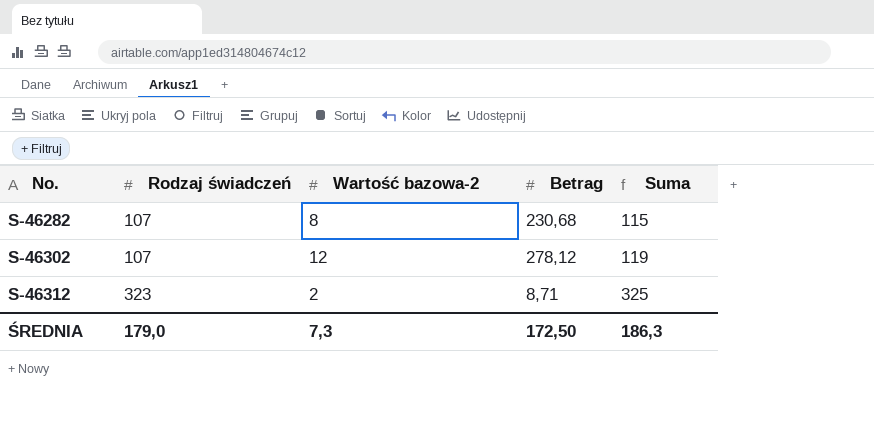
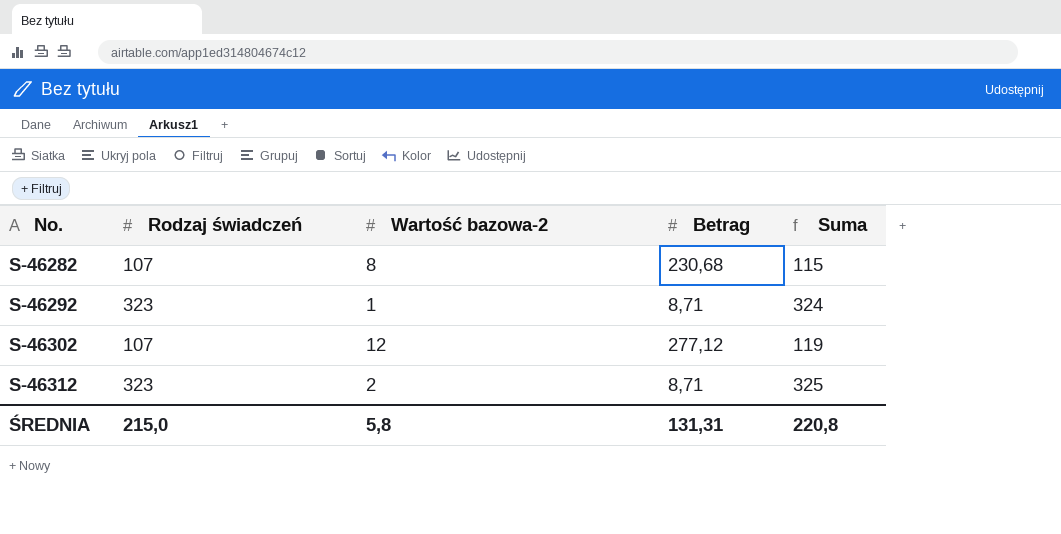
row S-46292: none -> 323 | 1 | 8,71 | 324
S-46302 | Betrag: 278,12 -> 277,12
ŚREDNIA | Rodzaj świadczeń: 179,0 -> 215,0
ŚREDNIA | Wartość bazowa-2: 7,3 -> 5,8
ŚREDNIA | Betrag: 172,50 -> 131,31
ŚREDNIA | Suma: 186,3 -> 220,8

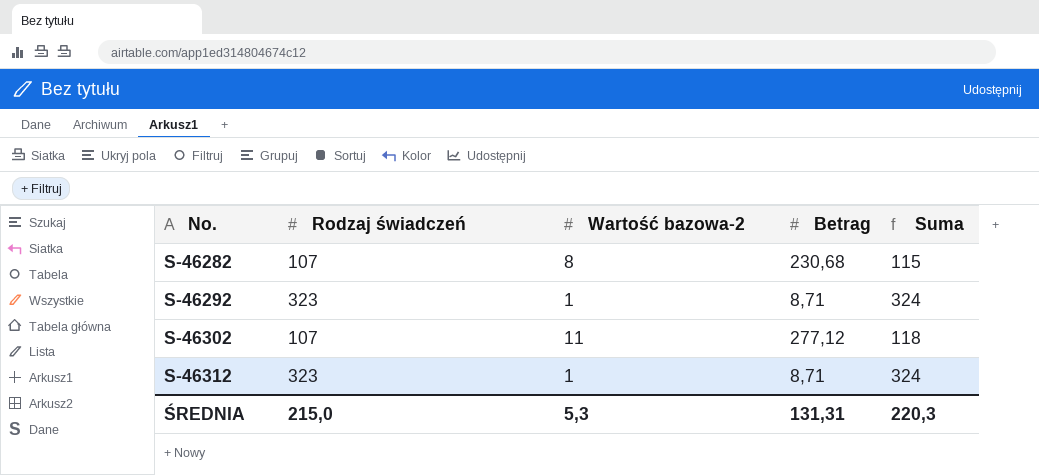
S-46302 | Wartość bazowa-2: 12 -> 11
S-46302 | Suma: 119 -> 118
S-46312 | Wartość bazowa-2: 2 -> 1
S-46312 | Suma: 325 -> 324
ŚREDNIA | Wartość bazowa-2: 5,8 -> 5,3
ŚREDNIA | Suma: 220,8 -> 220,3

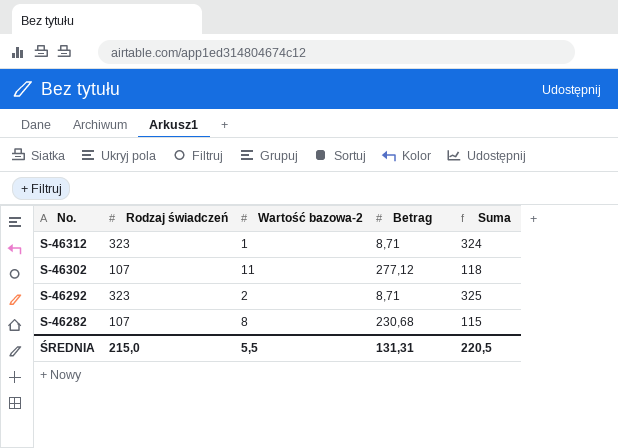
row order: No. ascending -> No. descending
S-46292 | Wartość bazowa-2: 1 -> 2
S-46292 | Suma: 324 -> 325
ŚREDNIA | Wartość bazowa-2: 5,3 -> 5,5
ŚREDNIA | Suma: 220,3 -> 220,5

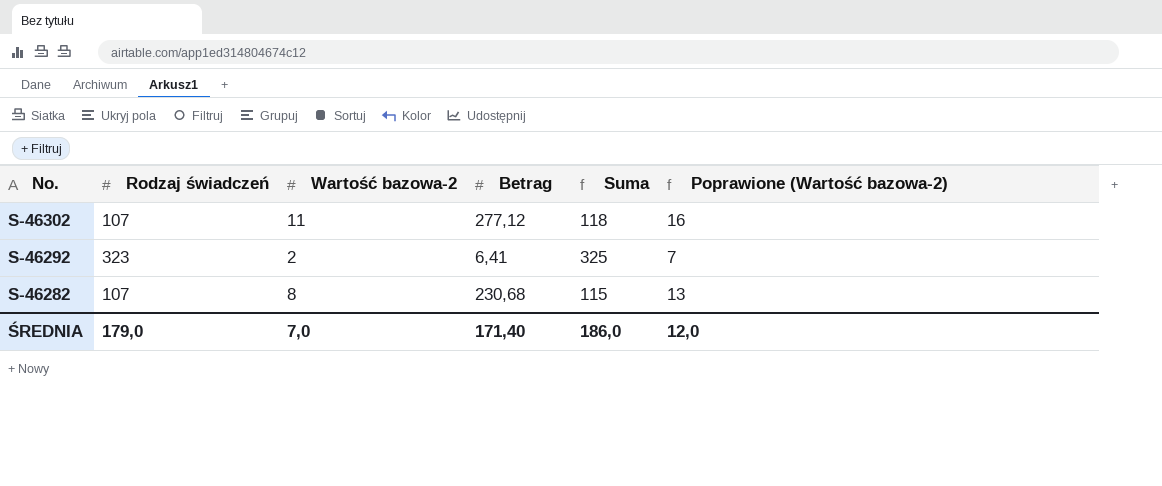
column Poprawione (Wartość bazowa-2) | formula: none -> [Wartość bazowa-2] + 5
row S-46312: 323 | 1 | 8,71 | 324 -> none
S-46292 | Betrag: 8,71 -> 6,41
ŚREDNIA | Rodzaj świadczeń: 215,0 -> 179,0
ŚREDNIA | Wartość bazowa-2: 5,5 -> 7,0
ŚREDNIA | Betrag: 131,31 -> 171,40
ŚREDNIA | Suma: 220,5 -> 186,0

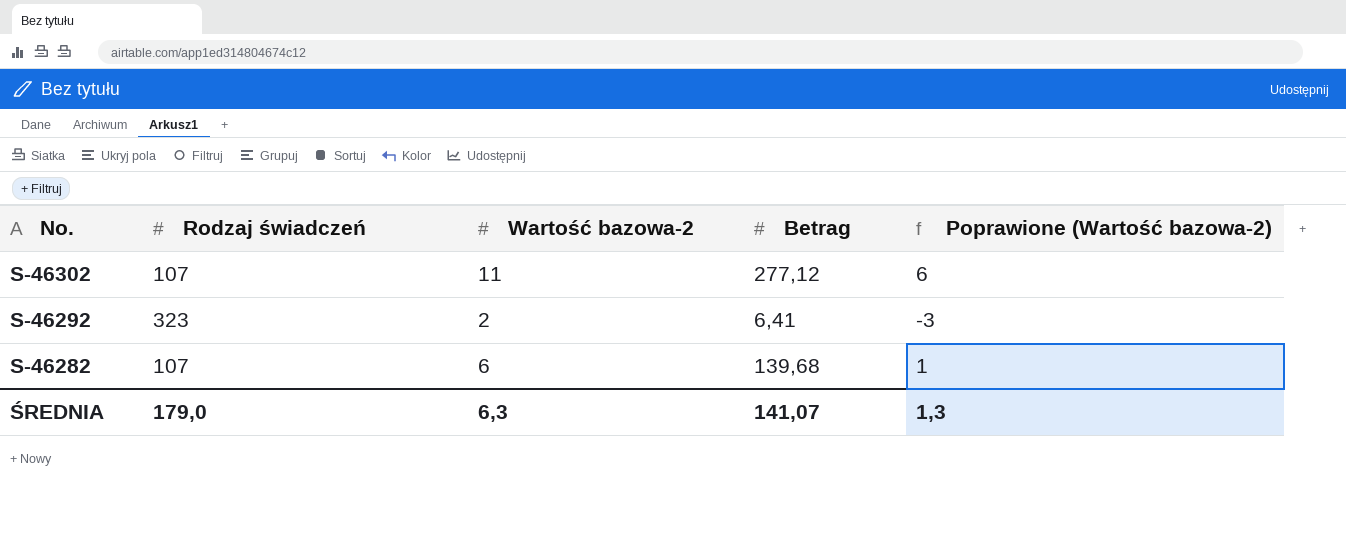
column Suma | formula: [Rodzaj świadczeń] + [Wartość bazowa-2] -> none
column Poprawione (Wartość bazowa-2) | formula: [Wartość bazowa-2] + 5 -> [Wartość bazowa-2] - 5
S-46282 | Wartość bazowa-2: 8 -> 6
S-46282 | Betrag: 230,68 -> 139,68
ŚREDNIA | Wartość bazowa-2: 7,0 -> 6,3
ŚREDNIA | Betrag: 171,40 -> 141,07
ŚREDNIA | Poprawione (Wartość bazowa-2): 12,0 -> 1,3

